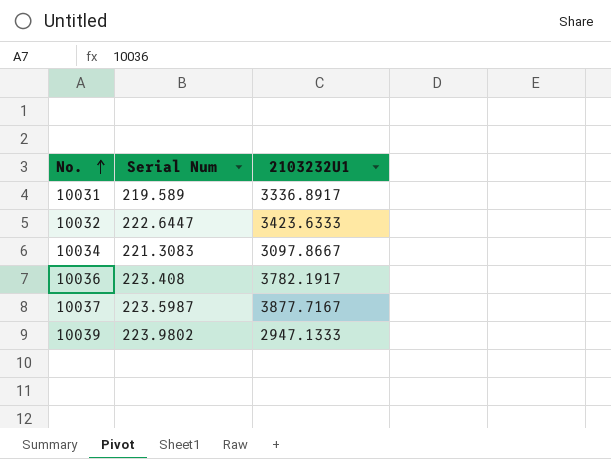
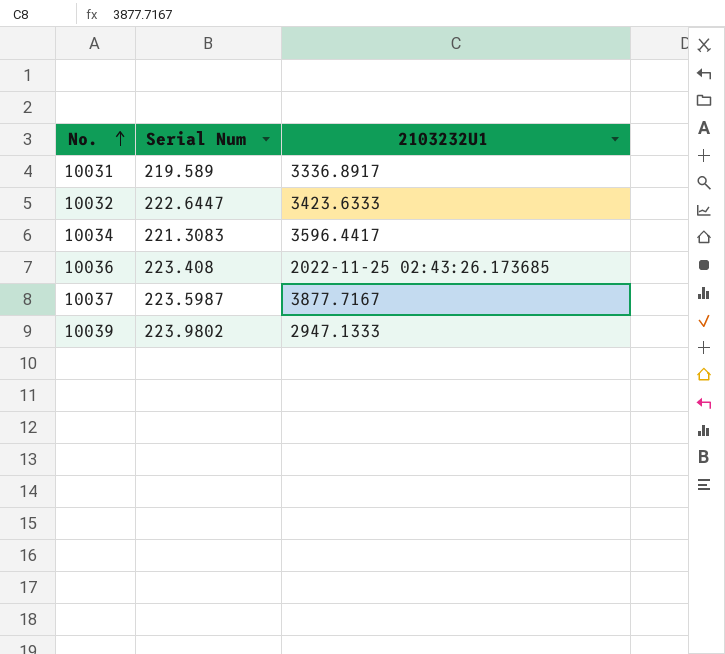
10034 | 2103232U1: 3097.8667 -> 3596.4417
10036 | 2103232U1: 3782.1917 -> 2022-11-25 02:43:26.173685

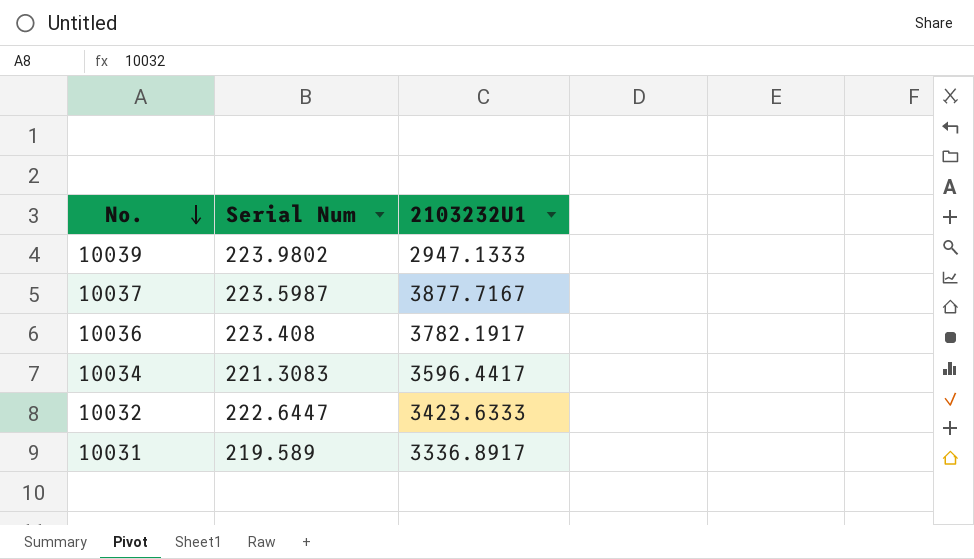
row order: No. ascending -> No. descending
10036 | 2103232U1: 2022-11-25 02:43:26.173685 -> 3782.1917

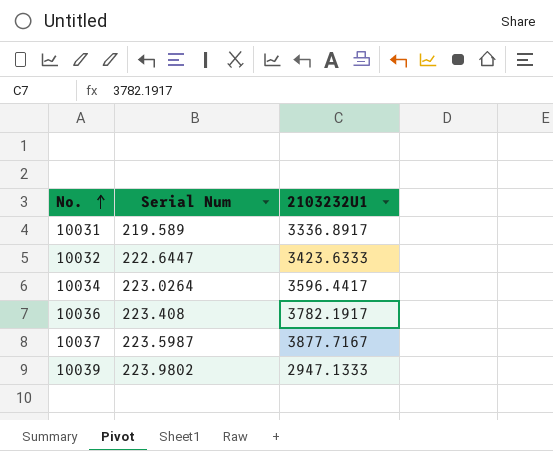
row order: No. descending -> No. ascending
10034 | Serial Num: 221.3083 -> 223.0264

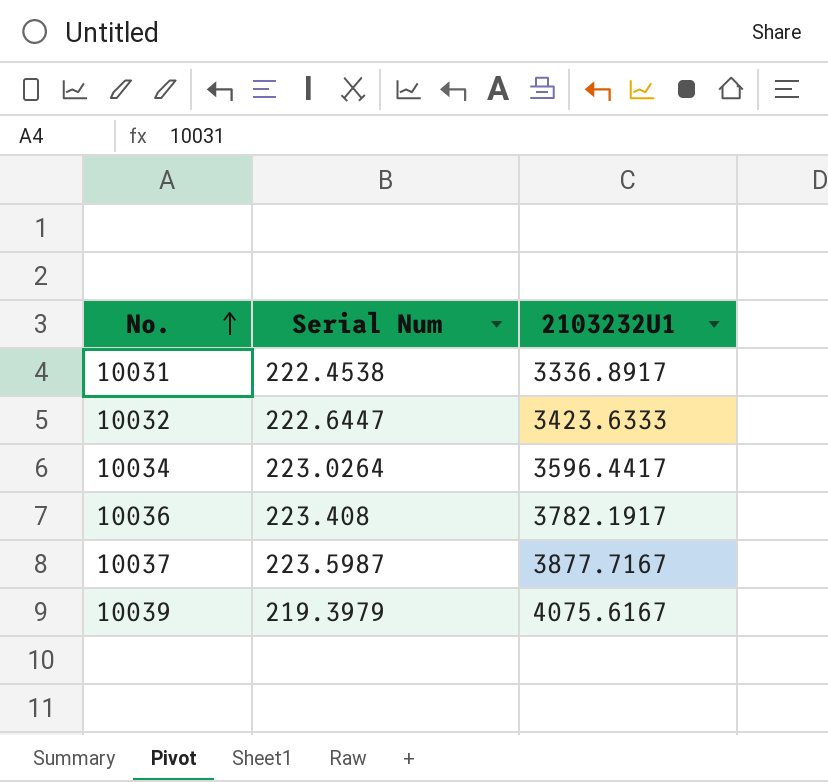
10031 | Serial Num: 219.589 -> 222.4538
10039 | Serial Num: 223.9802 -> 219.3979
10039 | 2103232U1: 2947.1333 -> 4075.6167

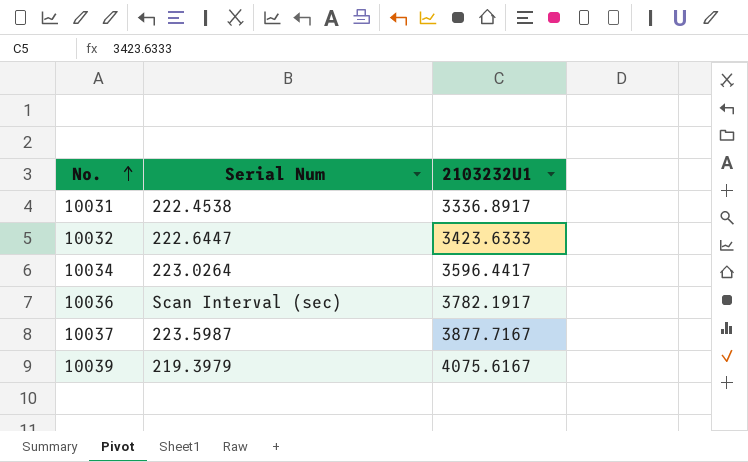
10036 | Serial Num: 223.408 -> Scan Interval (sec)

